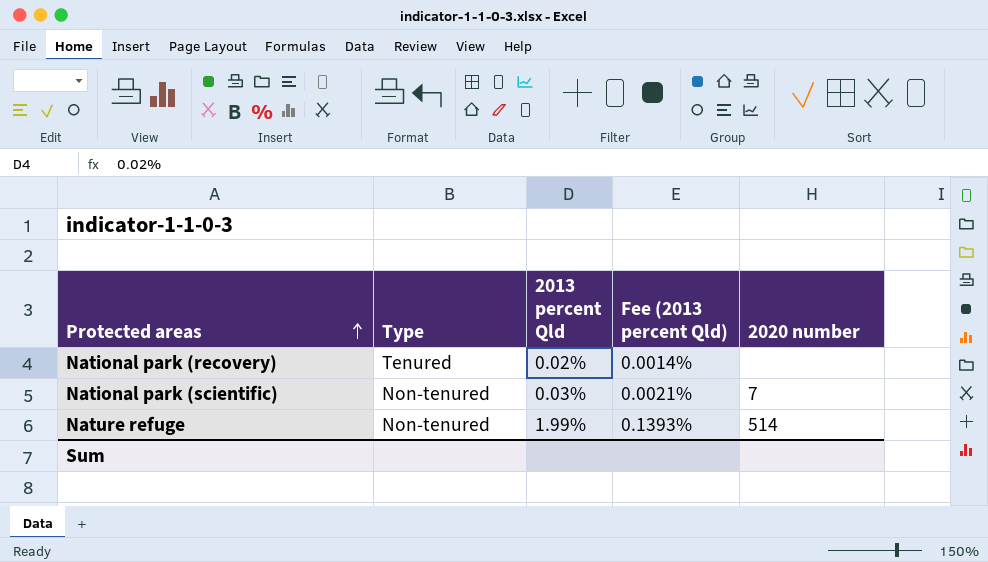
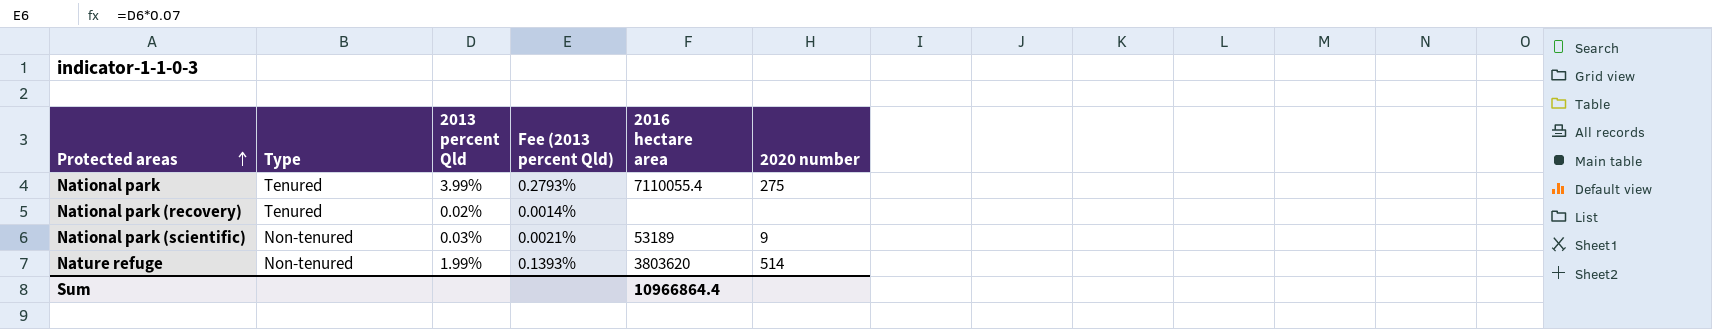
column 2016 hectare area | position: none -> 5
row National park: none -> Tenured | 3.99% | 0.2793% | 7110055.4 | 275
National park (scientific) | 2020 number: 7 -> 9

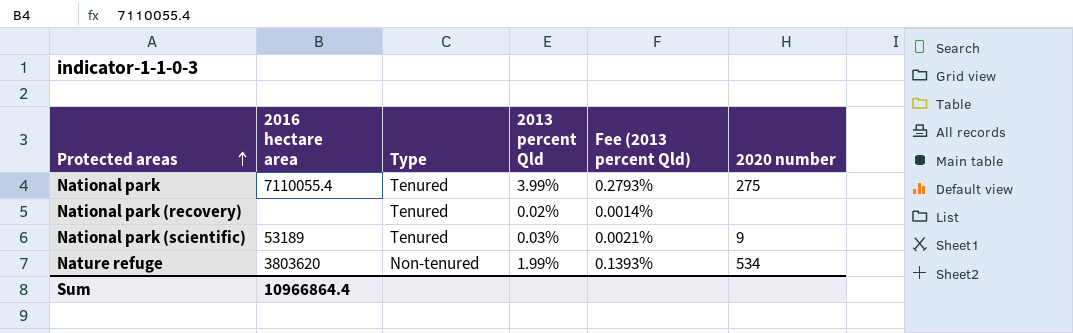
column 2016 hectare area | position: 5 -> 2
National park (scientific) | Type: Non-tenured -> Tenured
Nature refuge | 2020 number: 514 -> 534

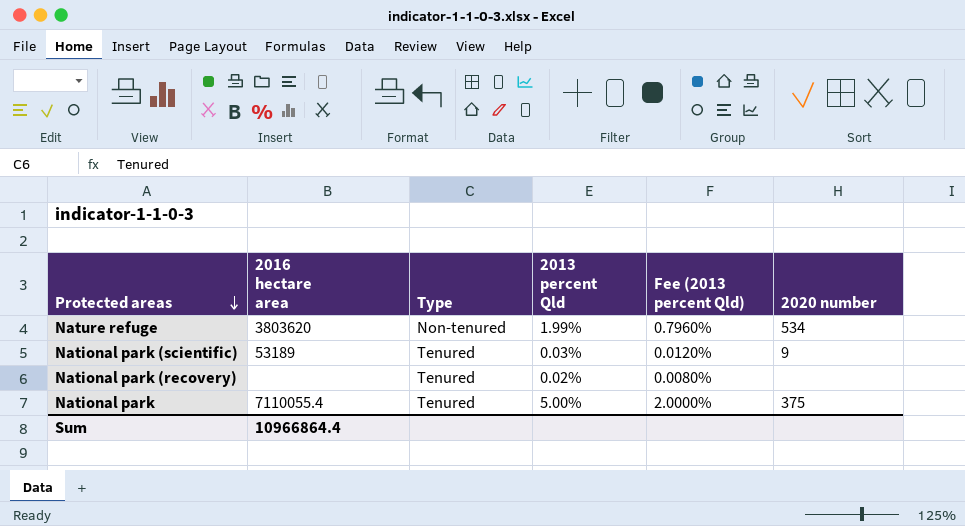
row order: Protected areas ascending -> Protected areas descending
column Fee (2013 percent Qld) | formula: [2013 percent Qld] * 0.07 -> [2013 percent Qld] * 0.4
National park | 2013 percent Qld: 3.99% -> 5.00%
National park | 2020 number: 275 -> 375

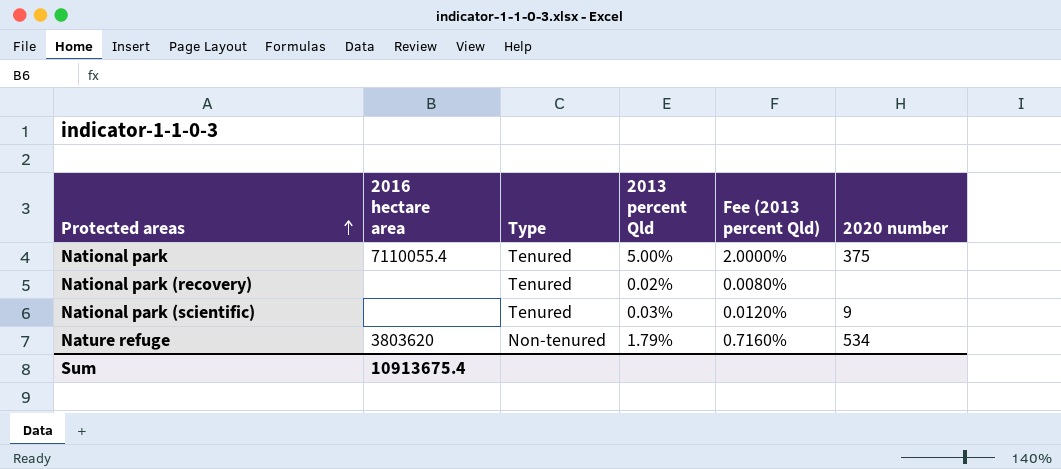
row order: Protected areas descending -> Protected areas ascending
National park (scientific) | 2016 hectare area: 53189 -> none
Nature refuge | 2013 percent Qld: 1.99% -> 1.79%
Nature refuge | Fee (2013 percent Qld): 0.7960% -> 0.7160%
Sum | 2016 hectare area: 10966864.4 -> 10913675.4

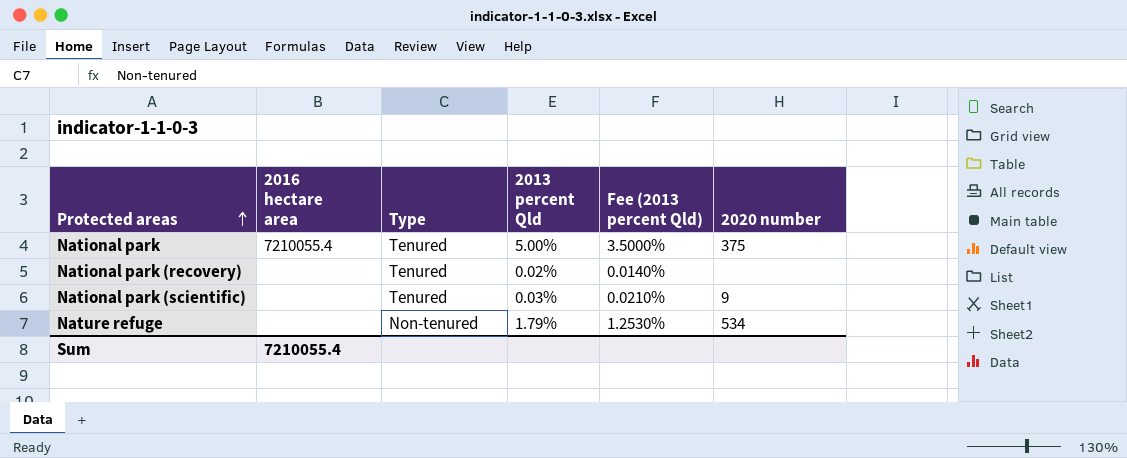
column Fee (2013 percent Qld) | formula: [2013 percent Qld] * 0.4 -> [2013 percent Qld] * 0.7
National park | 2016 hectare area: 7110055.4 -> 7210055.4
Nature refuge | 2016 hectare area: 3803620 -> none
Sum | 2016 hectare area: 10913675.4 -> 7210055.4

